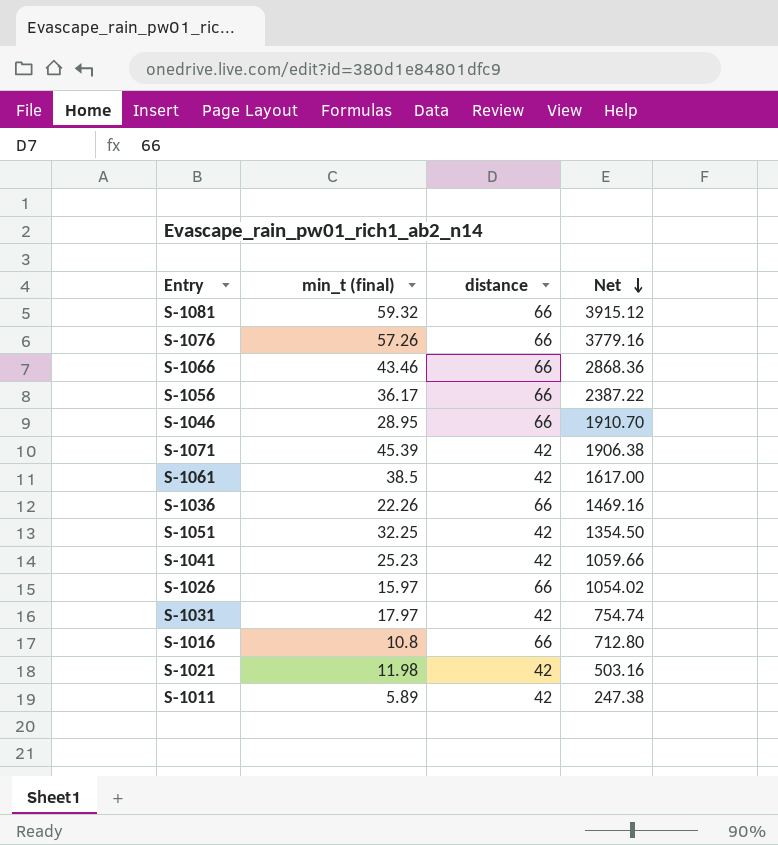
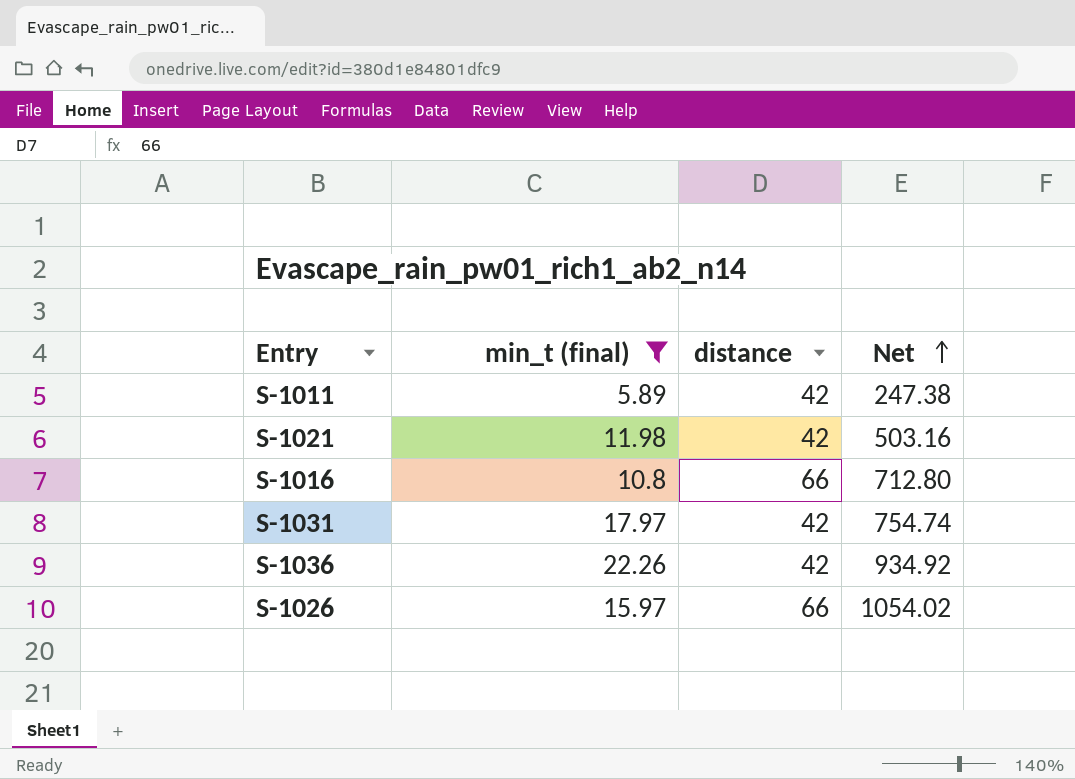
filter: none -> min_t (final) <= 22.26
row order: Net descending -> Net ascending
S-1036 | distance: 66 -> 42
S-1036 | Net: 1469.16 -> 934.92

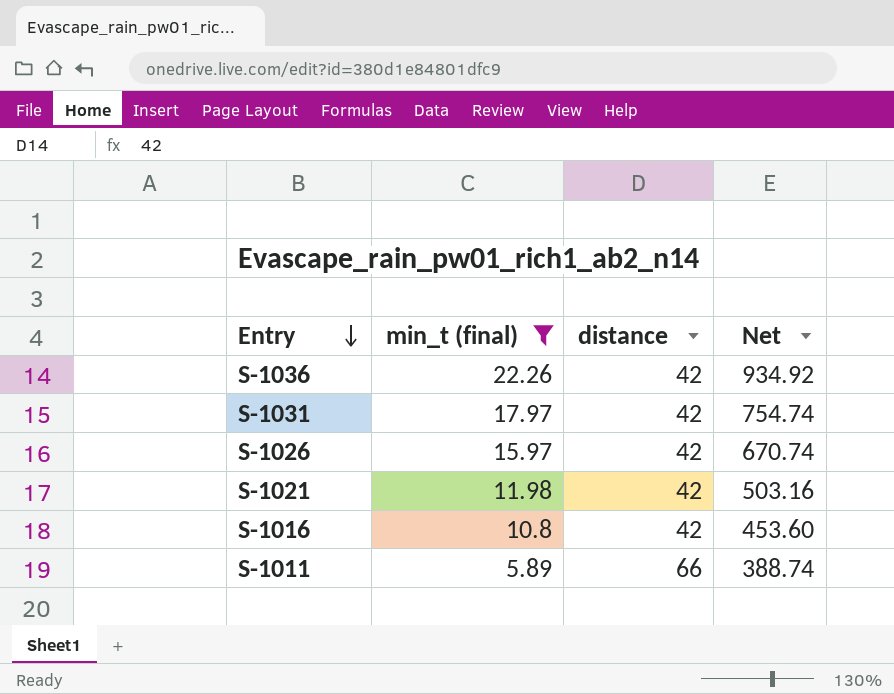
row order: Net ascending -> Entry descending
S-1026 | distance: 66 -> 42
S-1026 | Net: 1054.02 -> 670.74
S-1016 | distance: 66 -> 42
S-1016 | Net: 712.80 -> 453.60
S-1011 | distance: 42 -> 66
S-1011 | Net: 247.38 -> 388.74

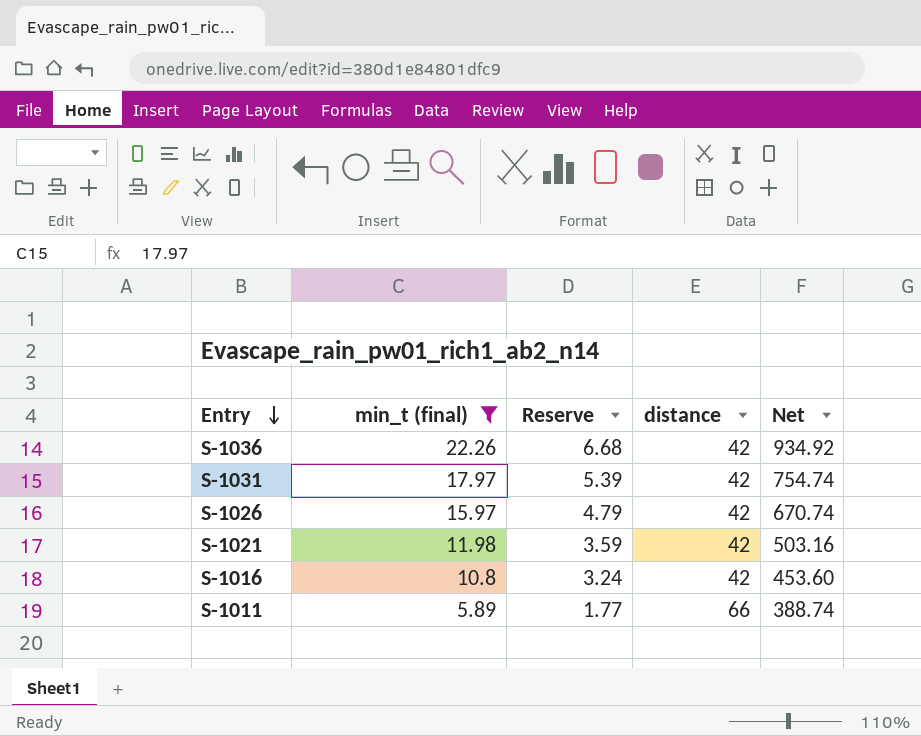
column Reserve | formula: none -> [min_t (final)] * 0.3

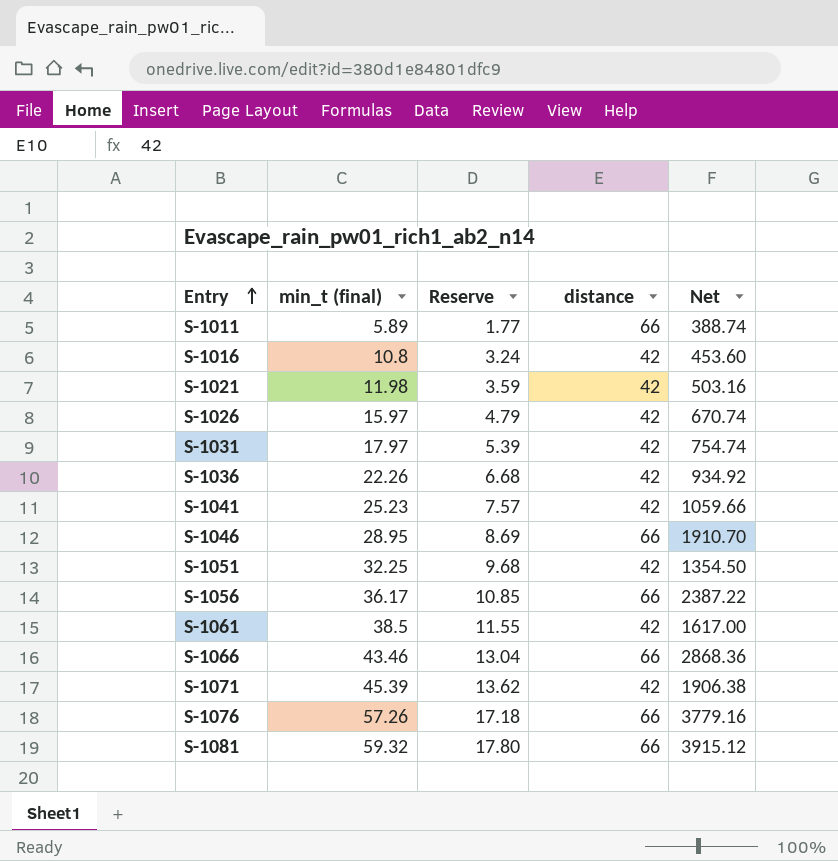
filter: min_t (final) <= 22.26 -> none
row order: Entry descending -> Entry ascending

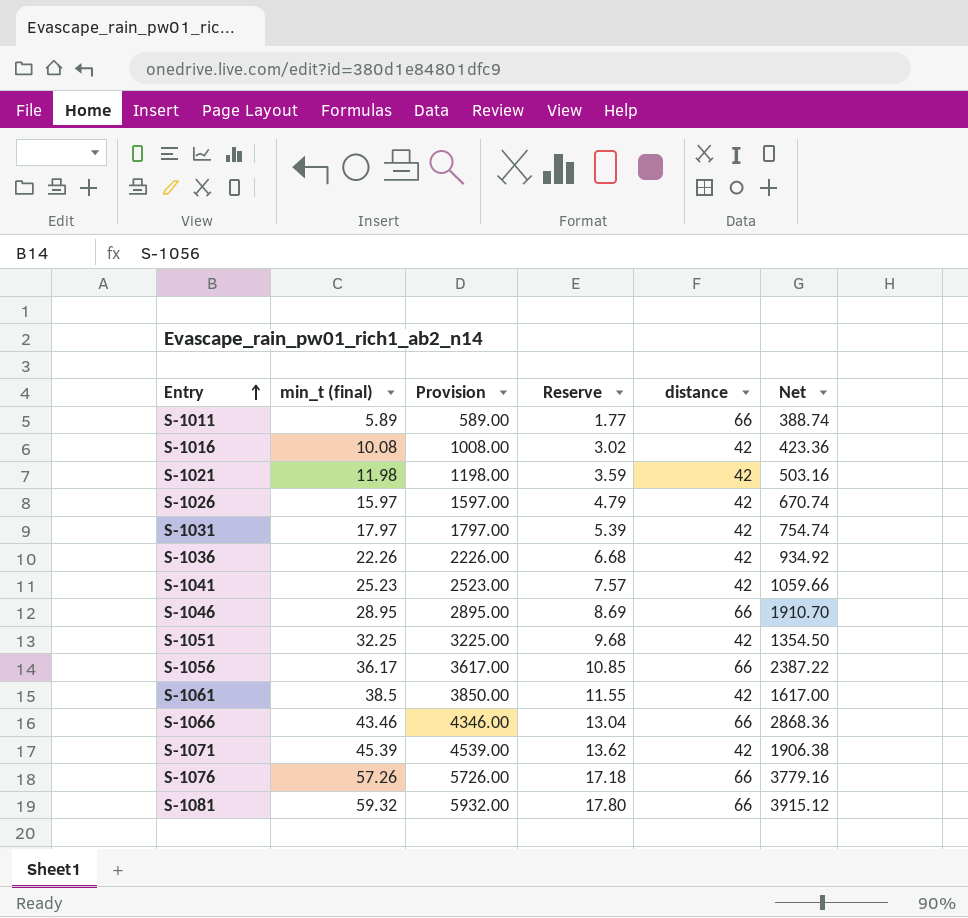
column Provision | formula: none -> [min_t (final)] * 100
S-1016 | min_t (final): 10.8 -> 10.08
S-1016 | Reserve: 3.24 -> 3.02
S-1016 | Net: 453.60 -> 423.36

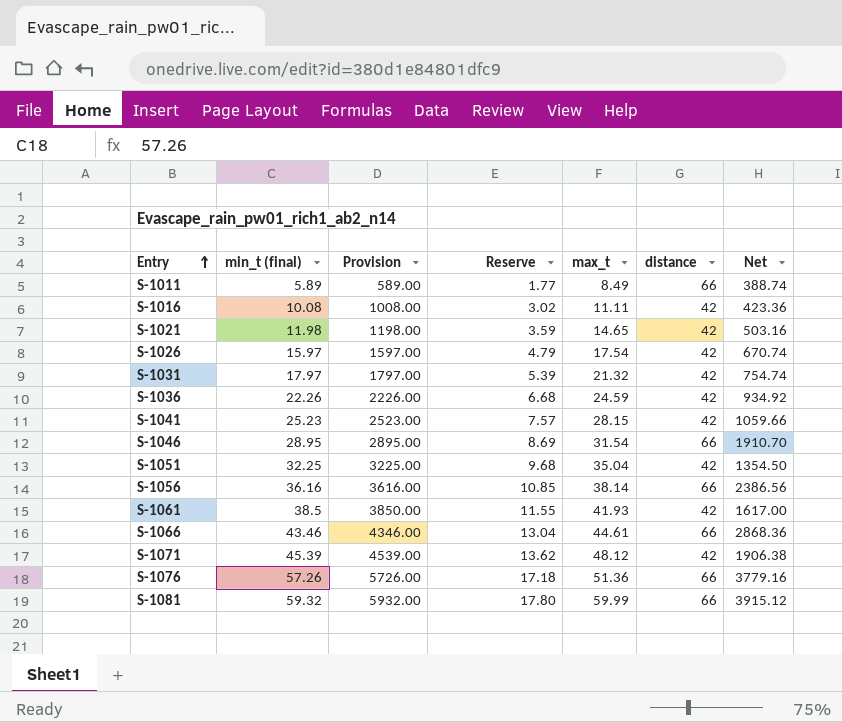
column max_t | position: none -> 5
S-1056 | min_t (final): 36.17 -> 36.16
S-1056 | Provision: 3617.00 -> 3616.00
S-1056 | Net: 2387.22 -> 2386.56

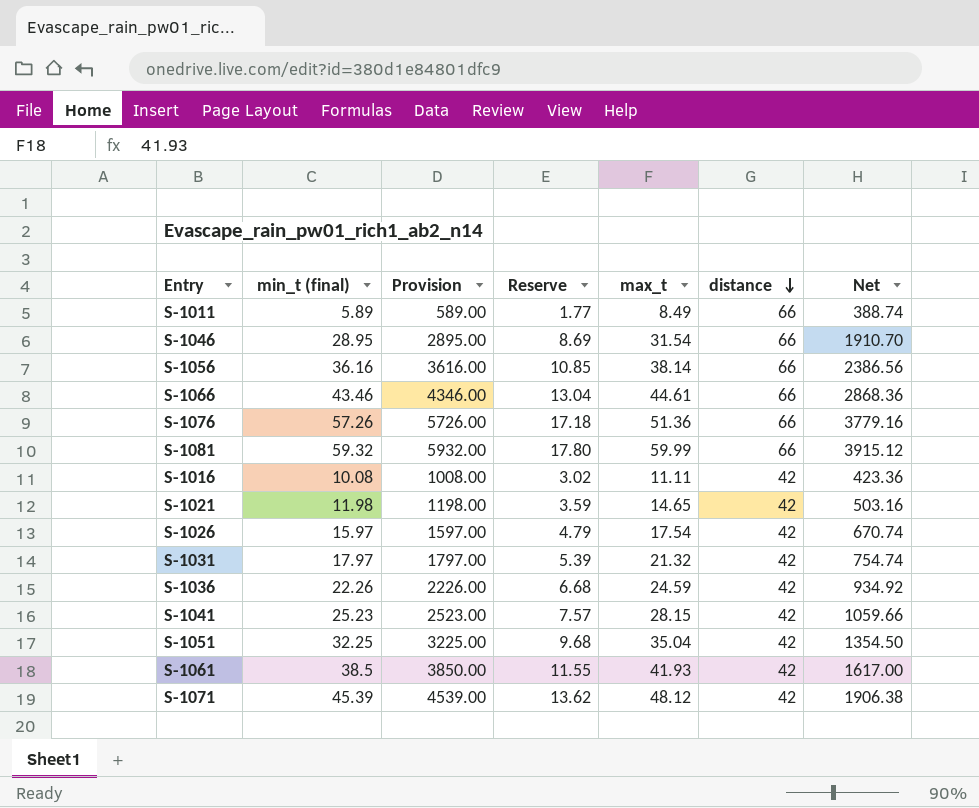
row order: Entry ascending -> distance descending

